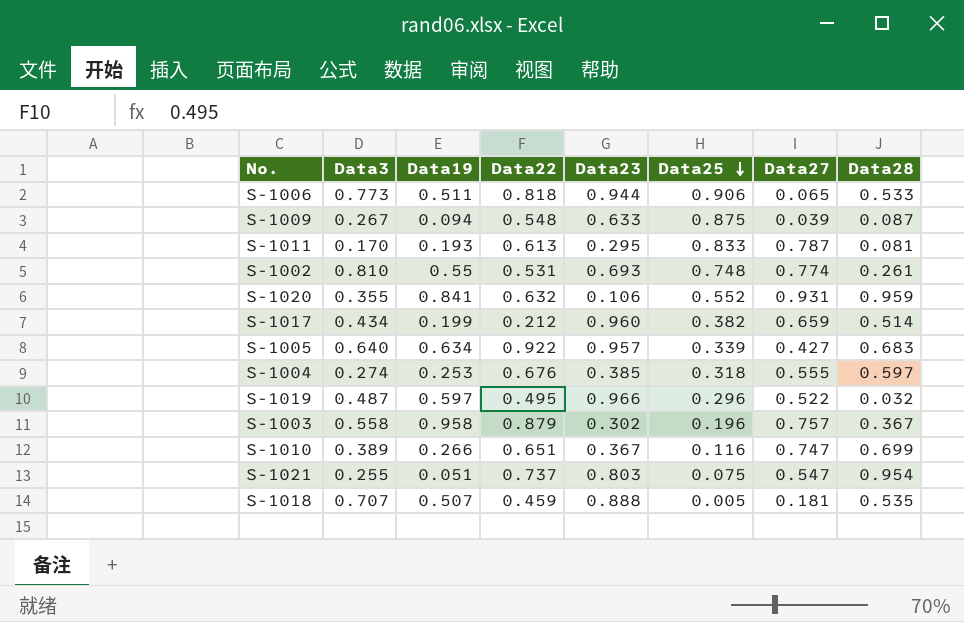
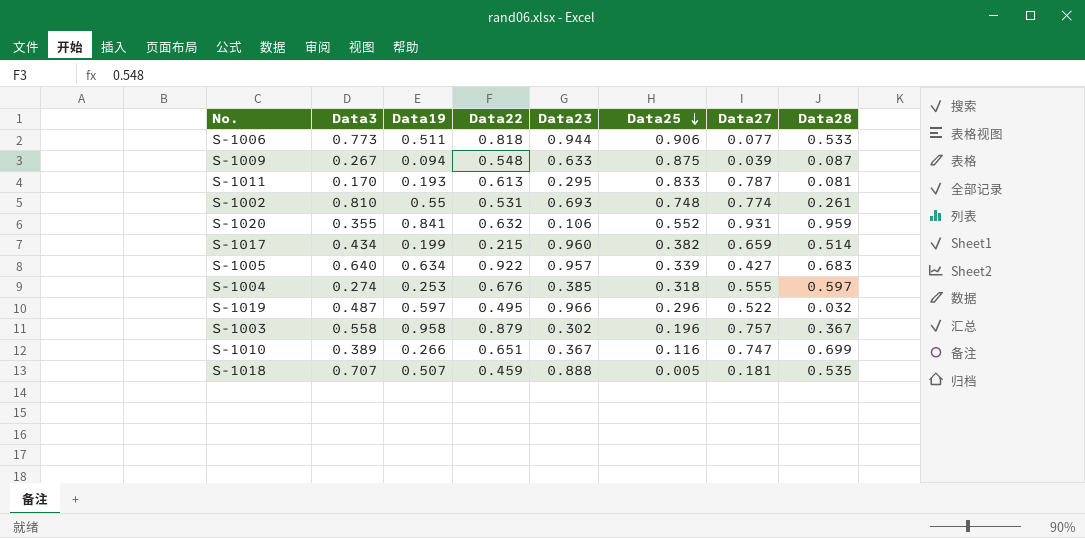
row S-1021: 0.255 | 0.051 | 0.737 | 0.803 | 0.075 | 0.547 | 0.954 -> none
S-1006 | Data27: 0.065 -> 0.077
S-1017 | Data22: 0.212 -> 0.215

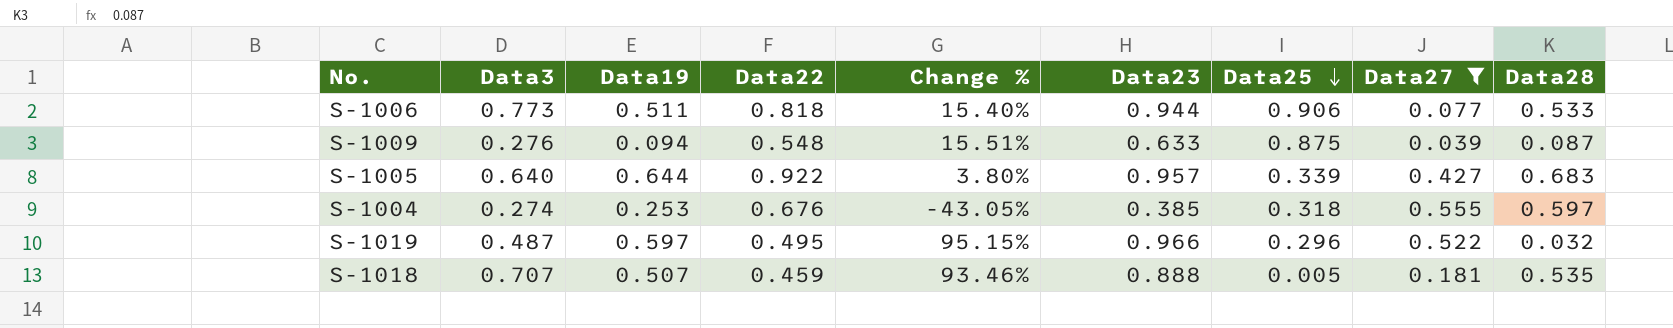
filter: none -> Data27 <= 0.555
column Change % | formula: none -> ([Data23] - [Data22]) / [Data22]
S-1009 | Data3: 0.267 -> 0.276
S-1005 | Data19: 0.634 -> 0.644

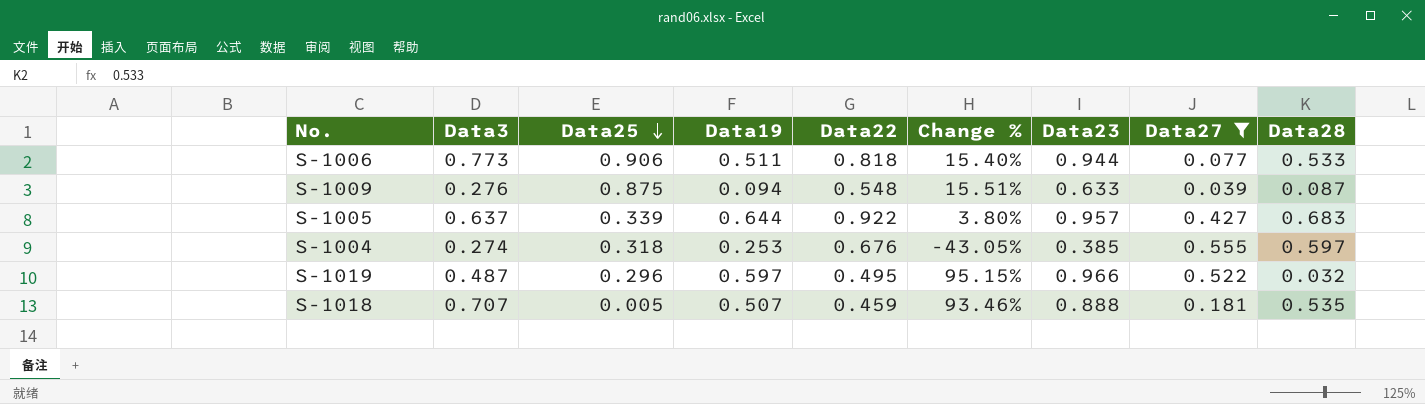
column Data25 | position: 7 -> 3
S-1005 | Data3: 0.640 -> 0.637

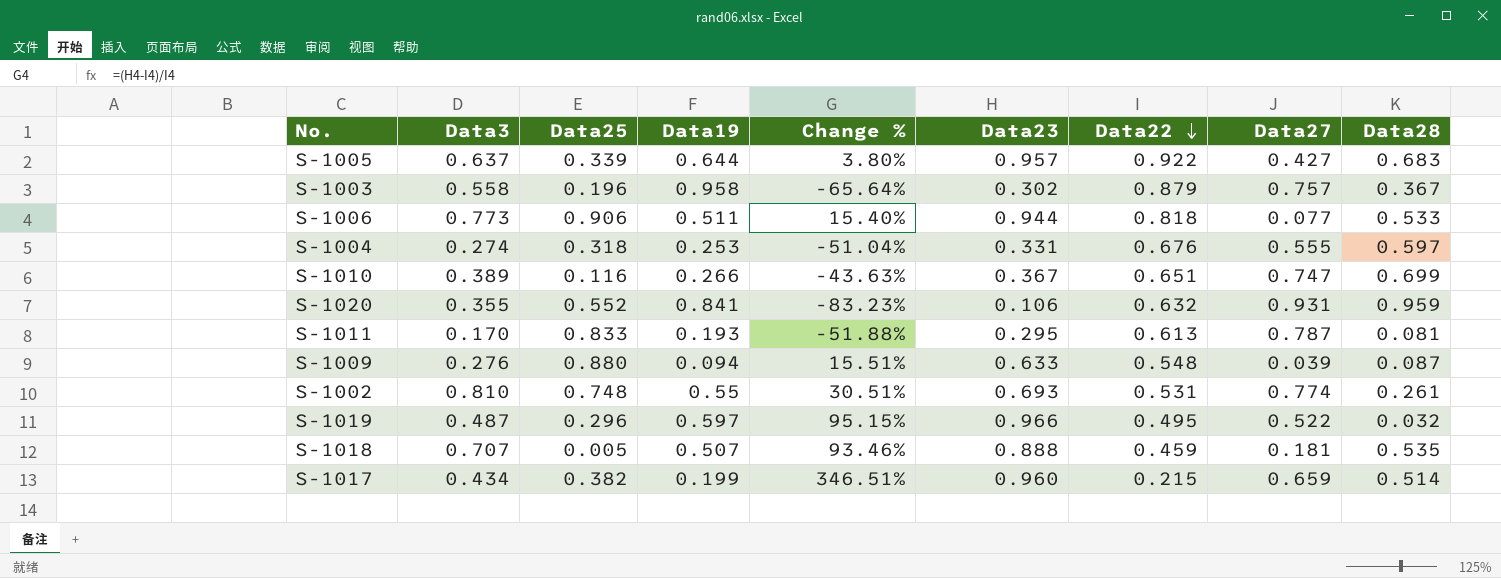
filter: Data27 <= 0.555 -> none
row order: Data25 descending -> Data22 descending
column Data22 | position: 5 -> 7
S-1004 | Change %: -43.05% -> -51.04%
S-1004 | Data23: 0.385 -> 0.331
S-1009 | Data25: 0.875 -> 0.880

